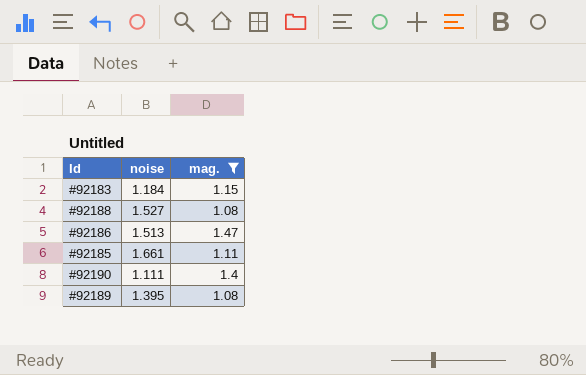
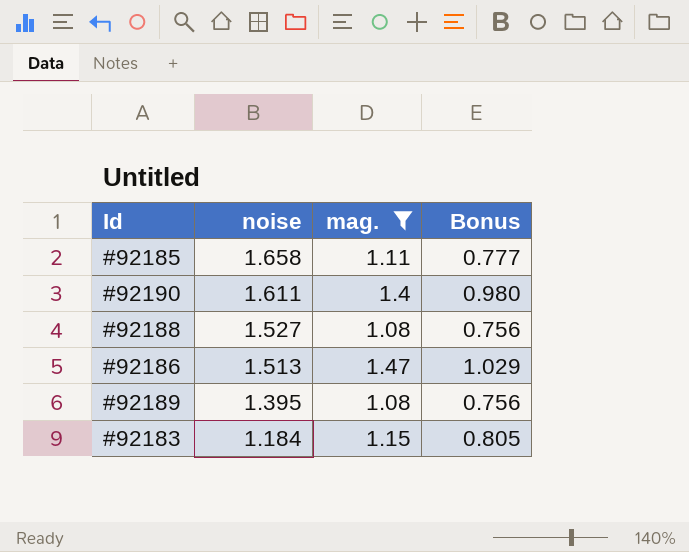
row order: none -> noise descending
column Bonus | formula: none -> [mag.] * 0.7
#92185 | noise: 1.661 -> 1.658
#92190 | noise: 1.111 -> 1.611

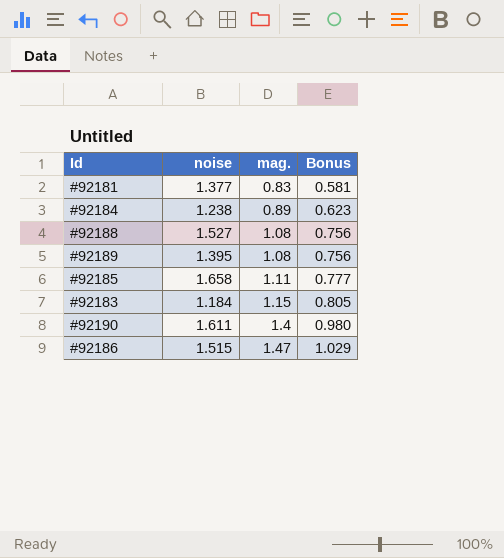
filter: mag. >= 1.08 -> none
row order: noise descending -> mag. ascending
#92186 | noise: 1.513 -> 1.515

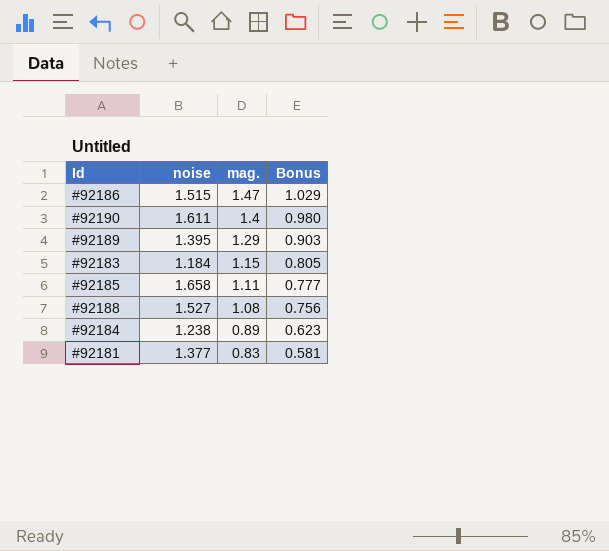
row order: mag. ascending -> mag. descending
#92189 | mag.: 1.08 -> 1.29
#92189 | Bonus: 0.756 -> 0.903

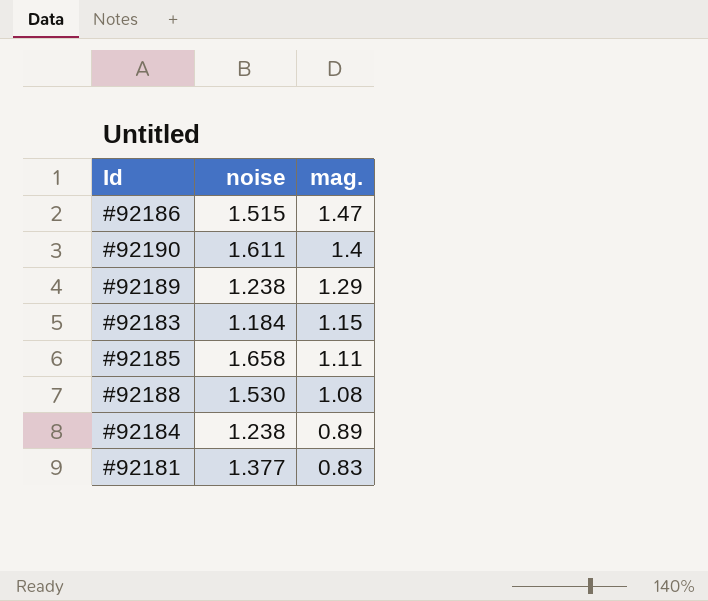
column Bonus | formula: [mag.] * 0.7 -> none
#92189 | noise: 1.395 -> 1.238
#92188 | noise: 1.527 -> 1.530

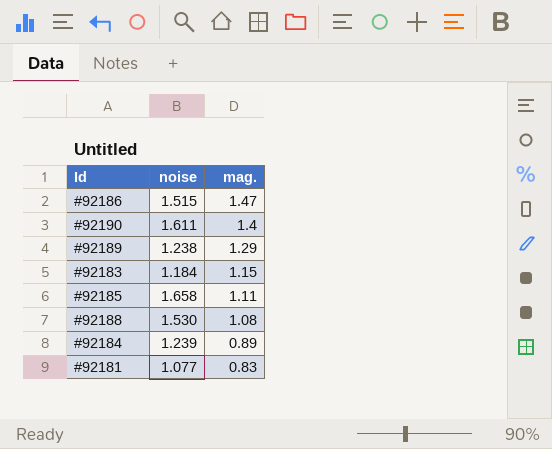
#92184 | noise: 1.238 -> 1.239
#92181 | noise: 1.377 -> 1.077

